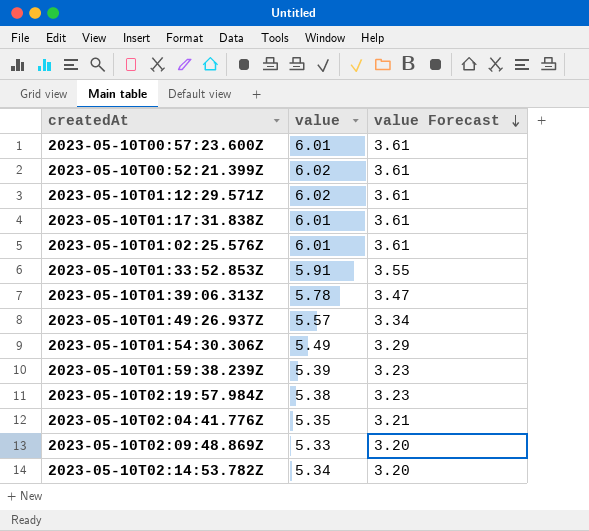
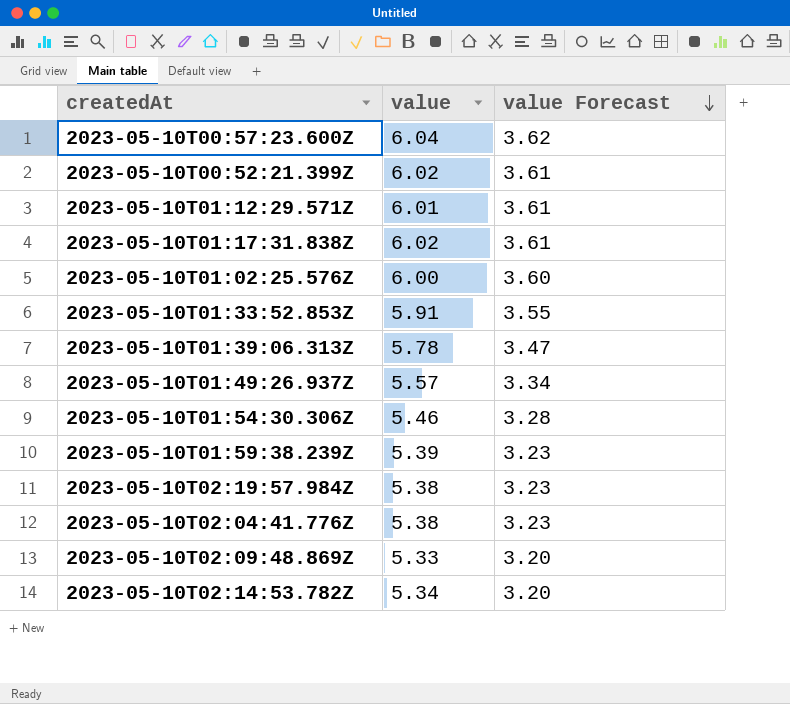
2023-05-10T00:57:23.600Z | value: 6.01 -> 6.04
2023-05-10T00:57:23.600Z | value Forecast: 3.61 -> 3.62
2023-05-10T01:12:29.571Z | value: 6.02 -> 6.01
2023-05-10T01:17:31.838Z | value: 6.01 -> 6.02
2023-05-10T01:02:25.576Z | value: 6.01 -> 6.00
2023-05-10T01:02:25.576Z | value Forecast: 3.61 -> 3.60
2023-05-10T01:54:30.306Z | value: 5.49 -> 5.46
2023-05-10T01:54:30.306Z | value Forecast: 3.29 -> 3.28
2023-05-10T02:04:41.776Z | value: 5.35 -> 5.38
2023-05-10T02:04:41.776Z | value Forecast: 3.21 -> 3.23

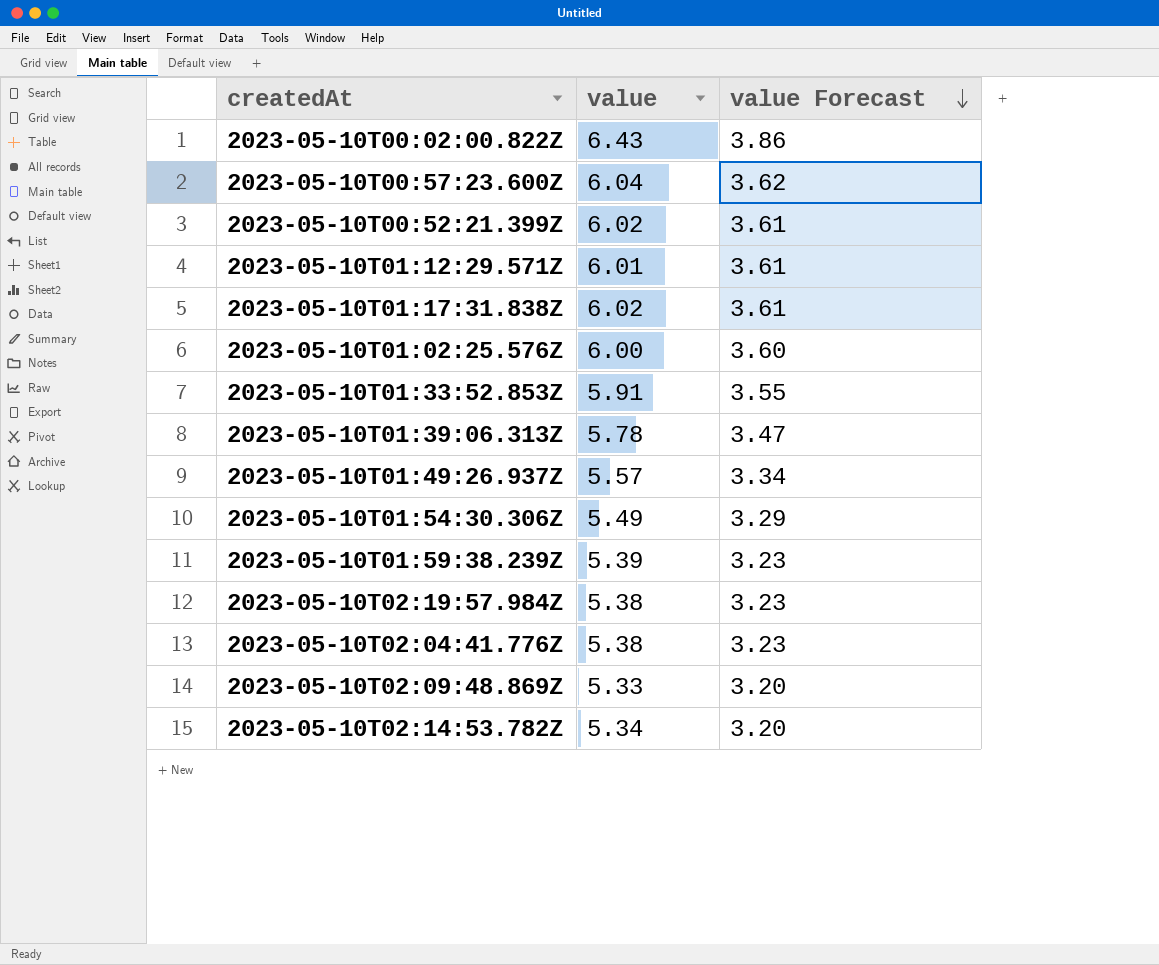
row 2023-05-10T00:02:00.822Z: none -> 6.43 | 3.86
2023-05-10T01:54:30.306Z | value: 5.46 -> 5.49
2023-05-10T01:54:30.306Z | value Forecast: 3.28 -> 3.29

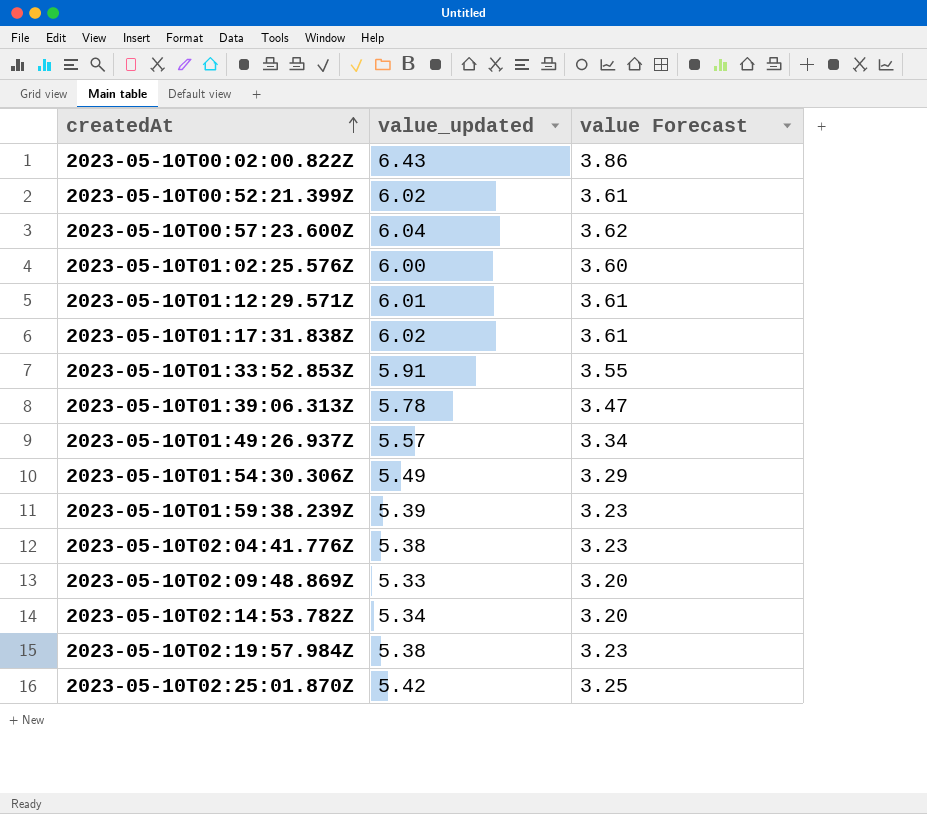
row order: value Forecast descending -> createdAt ascending
column name: value -> value_updated
row 2023-05-10T02:25:01.870Z: none -> 5.42 | 3.25

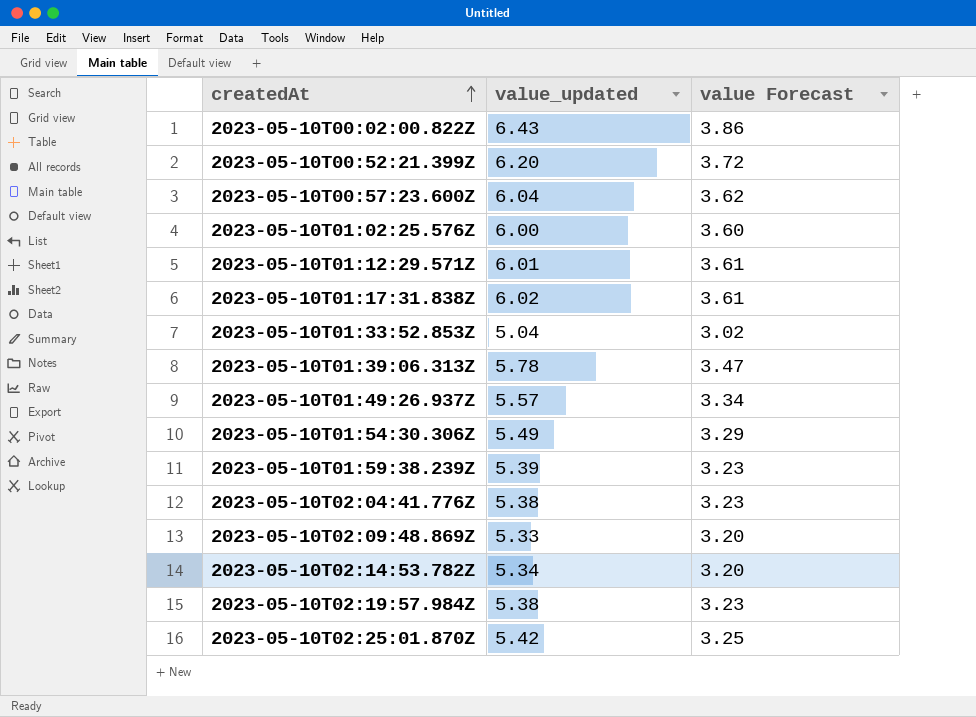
2023-05-10T00:52:21.399Z | value_updated: 6.02 -> 6.20
2023-05-10T00:52:21.399Z | value Forecast: 3.61 -> 3.72
2023-05-10T01:33:52.853Z | value_updated: 5.91 -> 5.04
2023-05-10T01:33:52.853Z | value Forecast: 3.55 -> 3.02

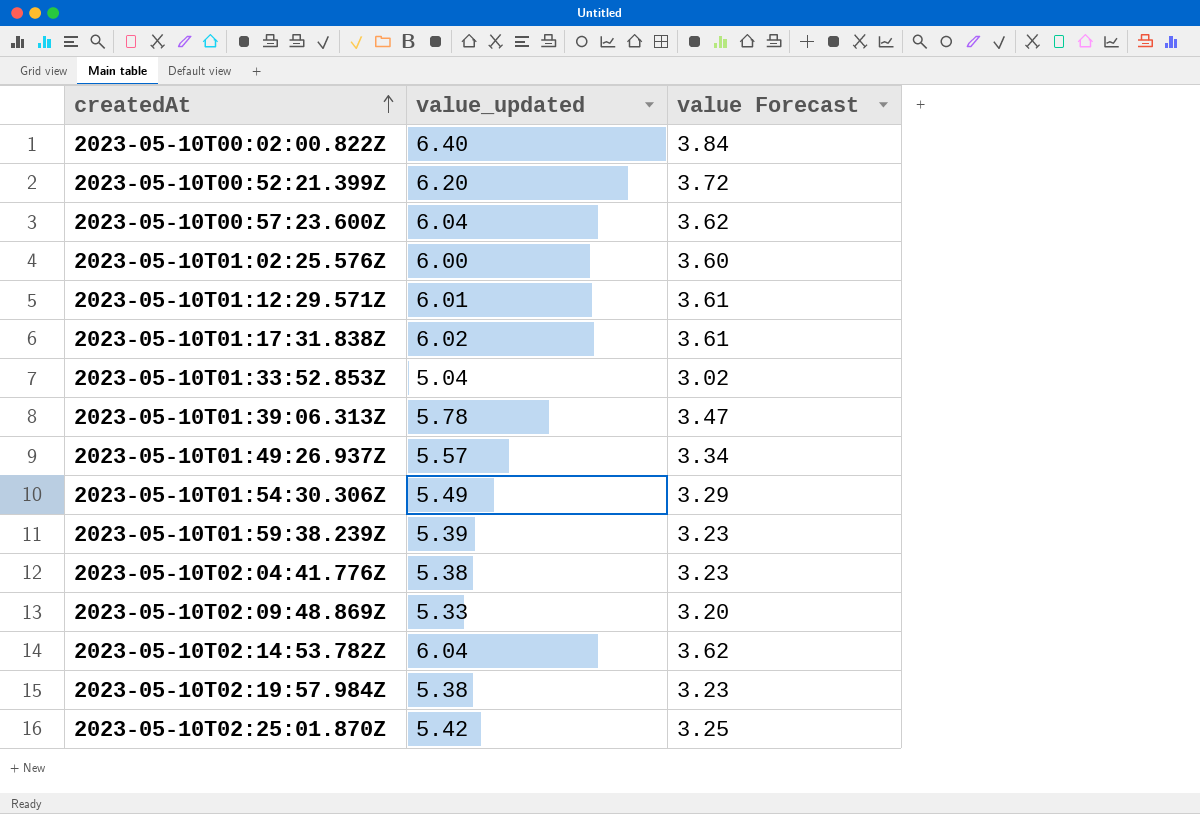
2023-05-10T00:02:00.822Z | value_updated: 6.43 -> 6.40
2023-05-10T00:02:00.822Z | value Forecast: 3.86 -> 3.84
2023-05-10T02:14:53.782Z | value_updated: 5.34 -> 6.04
2023-05-10T02:14:53.782Z | value Forecast: 3.20 -> 3.62

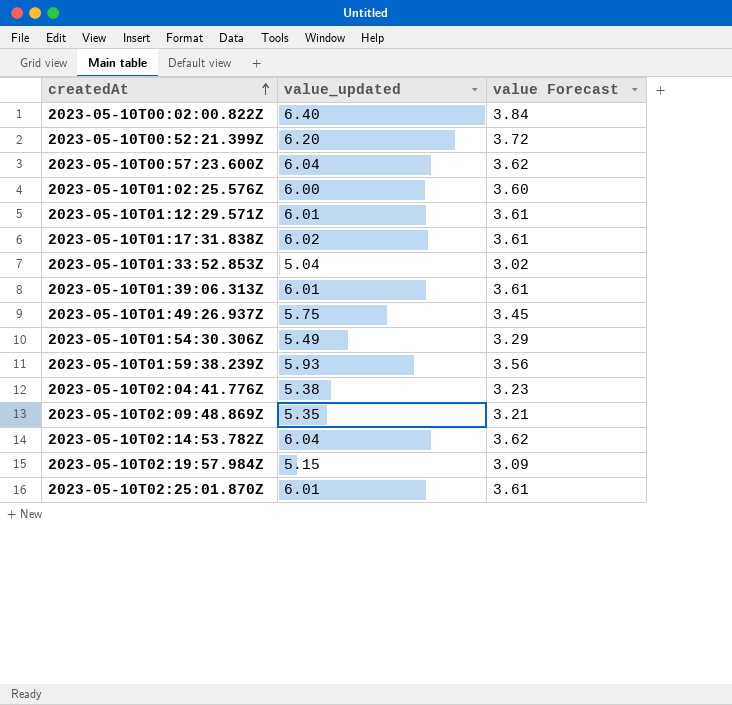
2023-05-10T01:39:06.313Z | value_updated: 5.78 -> 6.01
2023-05-10T01:39:06.313Z | value Forecast: 3.47 -> 3.61
2023-05-10T01:49:26.937Z | value_updated: 5.57 -> 5.75
2023-05-10T01:49:26.937Z | value Forecast: 3.34 -> 3.45
2023-05-10T01:59:38.239Z | value_updated: 5.39 -> 5.93
2023-05-10T01:59:38.239Z | value Forecast: 3.23 -> 3.56
2023-05-10T02:09:48.869Z | value_updated: 5.33 -> 5.35
2023-05-10T02:09:48.869Z | value Forecast: 3.20 -> 3.21
2023-05-10T02:19:57.984Z | value_updated: 5.38 -> 5.15
2023-05-10T02:19:57.984Z | value Forecast: 3.23 -> 3.09
2023-05-10T02:25:01.870Z | value_updated: 5.42 -> 6.01
2023-05-10T02:25:01.870Z | value Forecast: 3.25 -> 3.61

